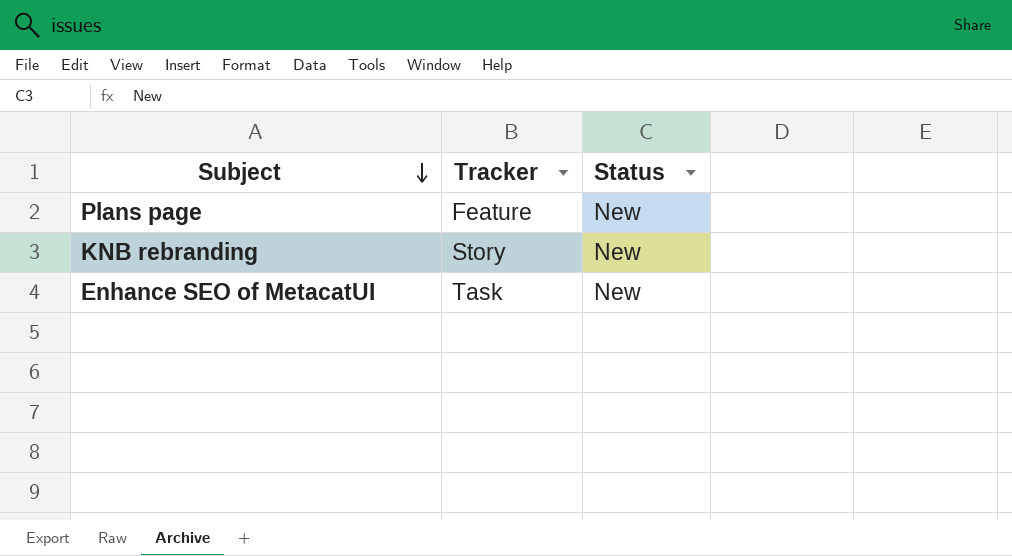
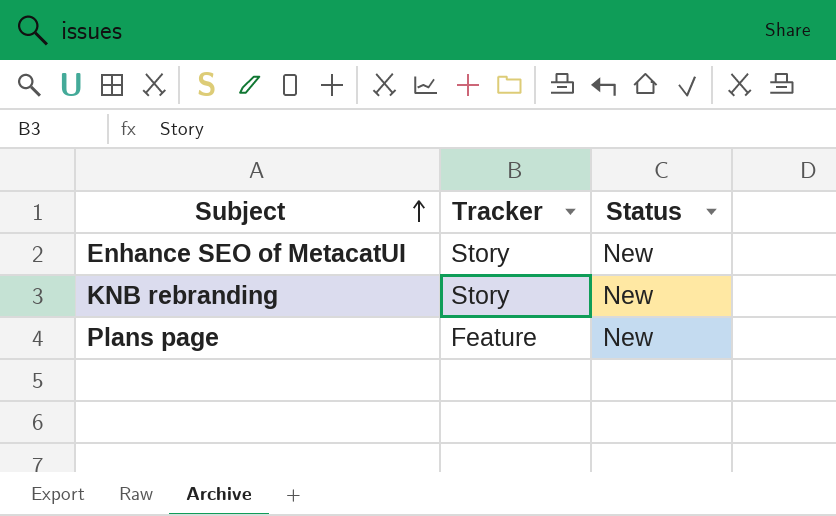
row order: Subject descending -> Subject ascending
Enhance SEO of MetacatUI | Tracker: Task -> Story

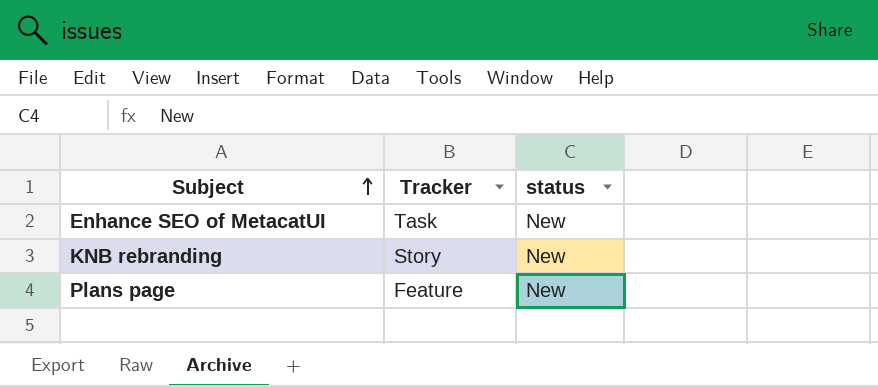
column name: Status -> status
Enhance SEO of MetacatUI | Tracker: Story -> Task

